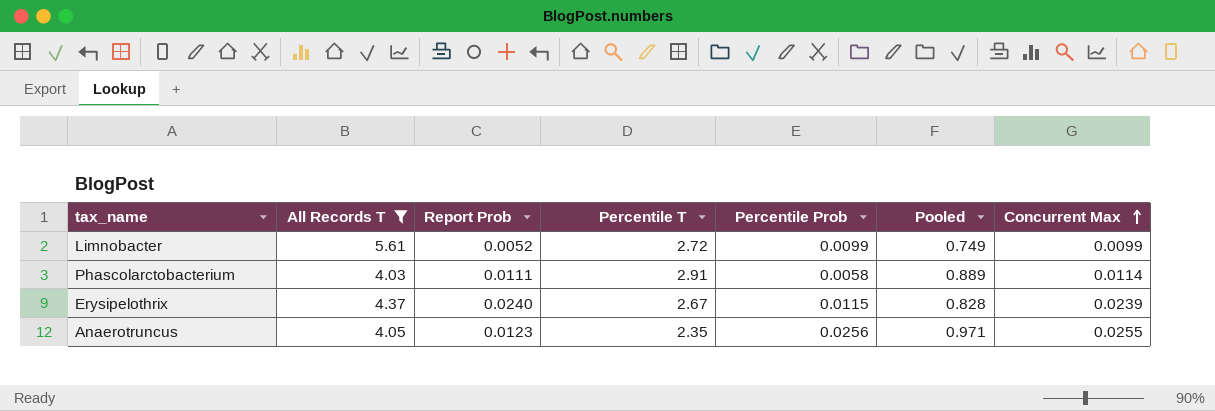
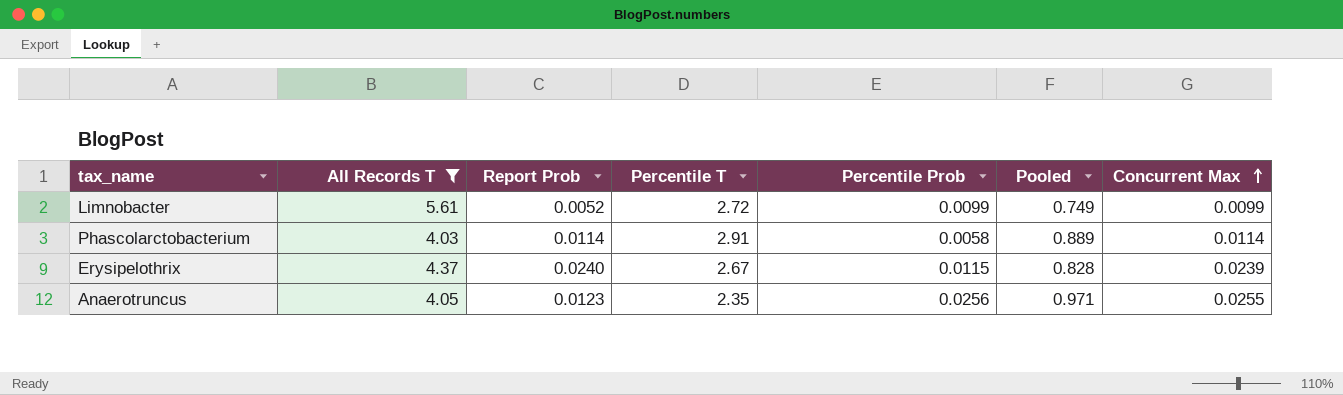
Phascolarctobacterium | Report Prob: 0.0111 -> 0.0114

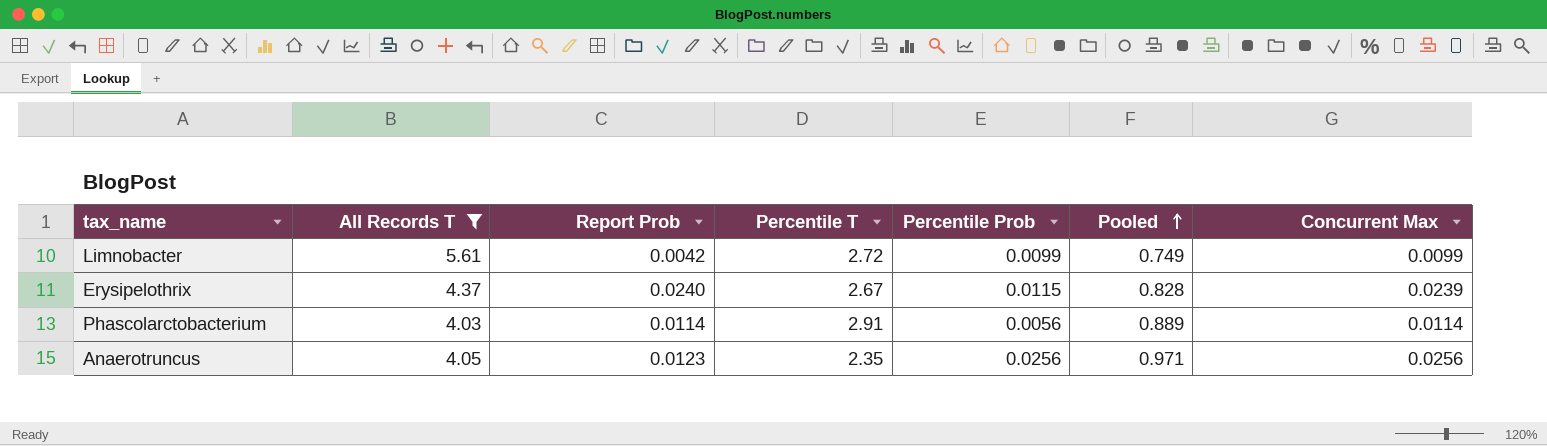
row order: Concurrent Max ascending -> Pooled ascending
Limnobacter | Report Prob: 0.0052 -> 0.0042
Phascolarctobacterium | Percentile Prob: 0.0058 -> 0.0056
Anaerotruncus | Concurrent Max: 0.0255 -> 0.0256

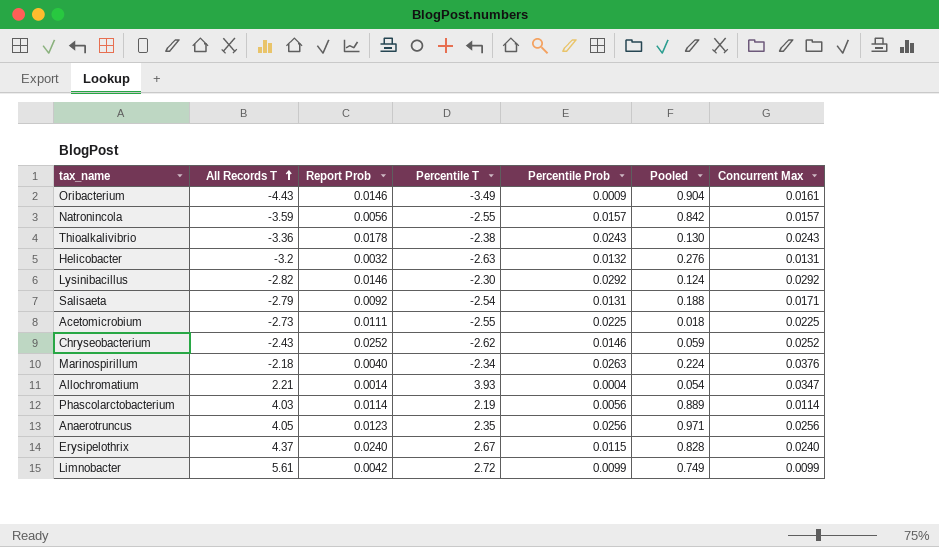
filter: All Records T >= 4.03 -> none
row order: Pooled ascending -> All Records T ascending
Phascolarctobacterium | Percentile T: 2.91 -> 2.19
Erysipelothrix | Concurrent Max: 0.0239 -> 0.0240

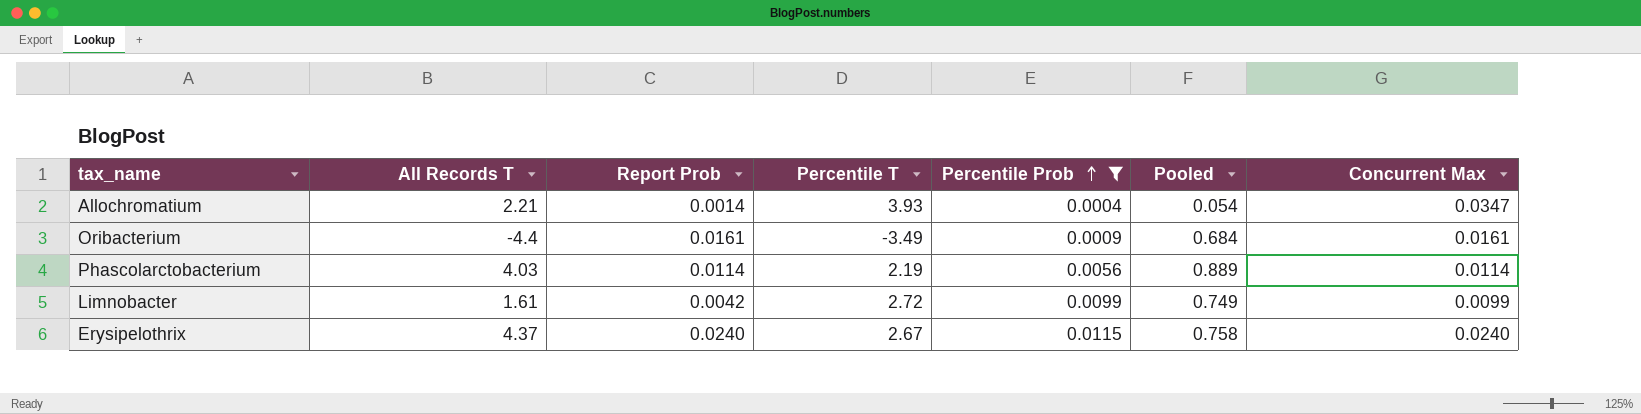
filter: none -> Percentile Prob <= 0.0115
row order: All Records T ascending -> Percentile Prob ascending
Oribacterium | All Records T: -4.43 -> -4.4
Oribacterium | Report Prob: 0.0146 -> 0.0161
Oribacterium | Pooled: 0.904 -> 0.684
Limnobacter | All Records T: 5.61 -> 1.61
Erysipelothrix | Pooled: 0.828 -> 0.758

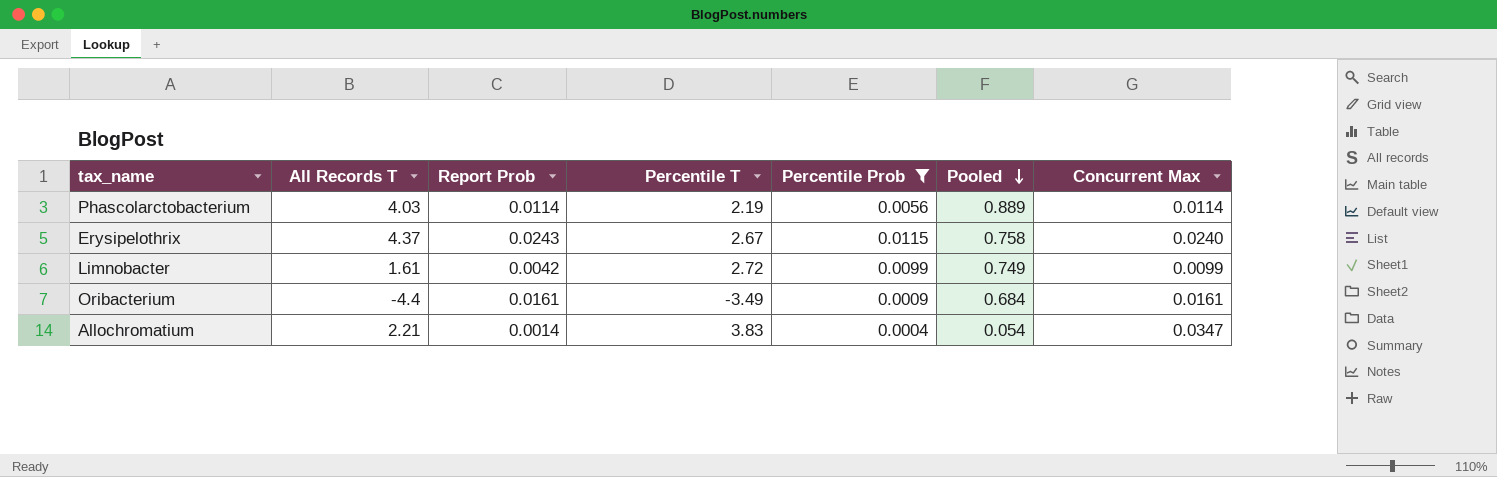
row order: Percentile Prob ascending -> Pooled descending
Erysipelothrix | Report Prob: 0.0240 -> 0.0243
Allochromatium | Percentile T: 3.93 -> 3.83

